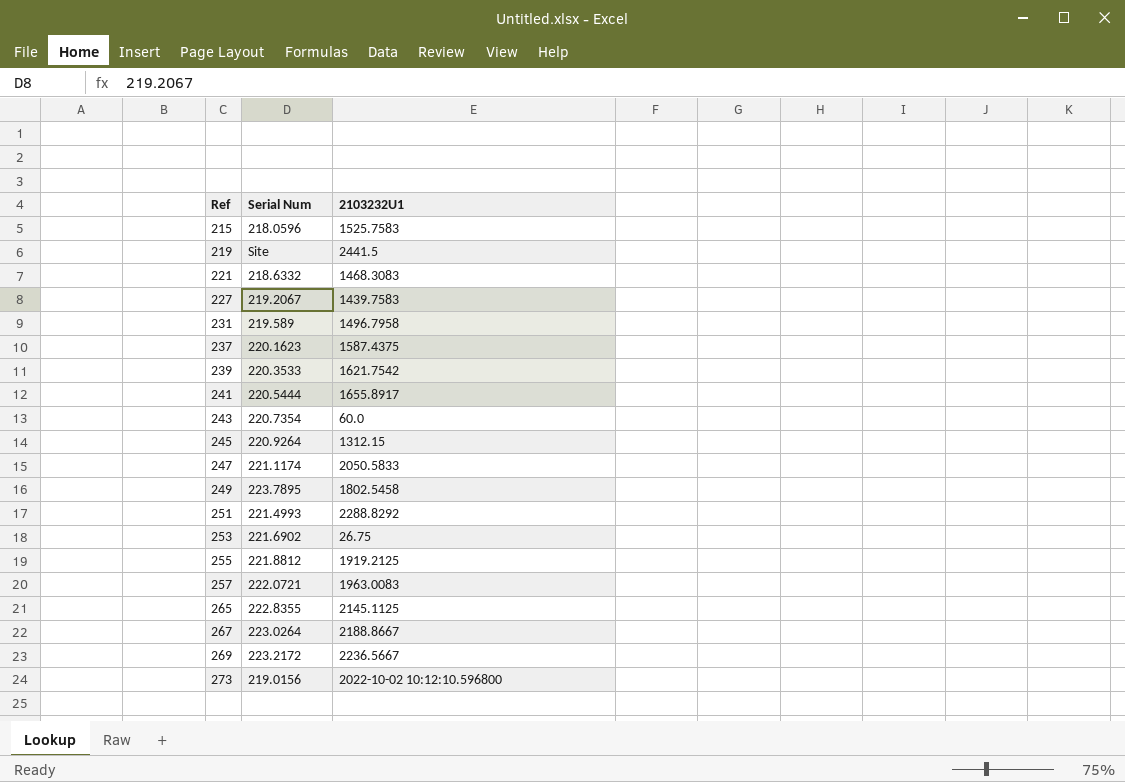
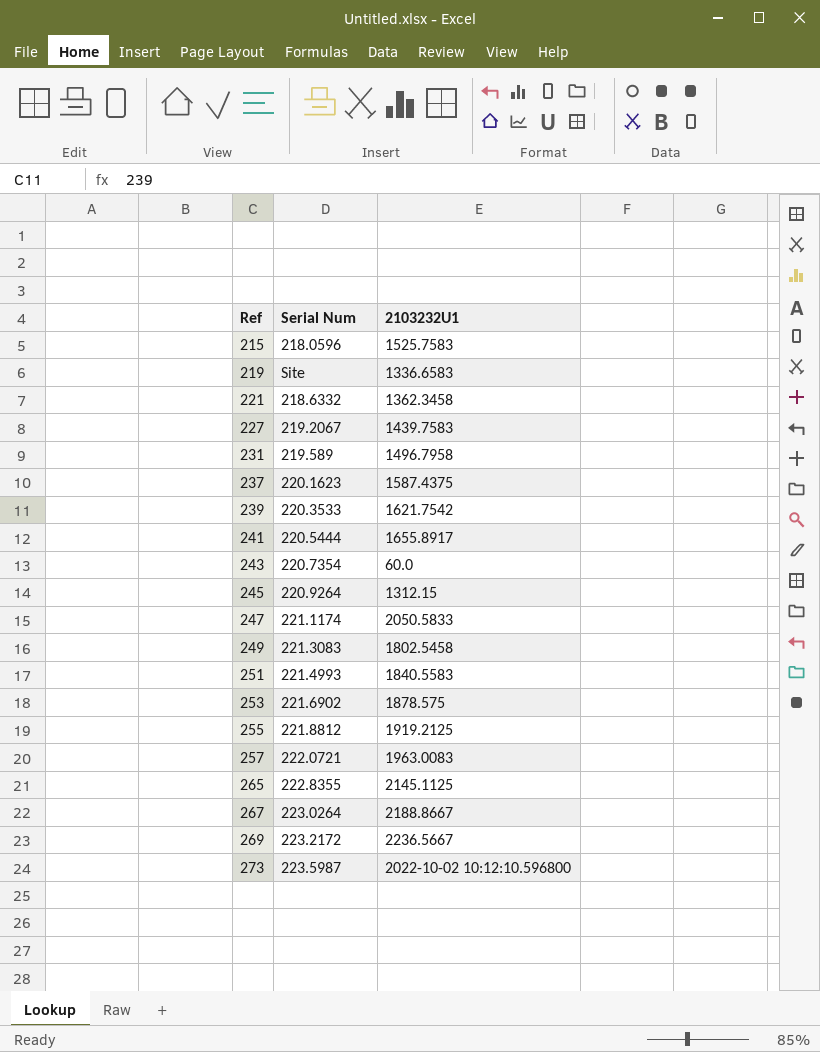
219 | 2103232U1: 2441.5 -> 1336.6583
221 | 2103232U1: 1468.3083 -> 1362.3458
249 | Serial Num: 223.7895 -> 221.3083
251 | 2103232U1: 2288.8292 -> 1840.5583
253 | 2103232U1: 26.75 -> 1878.575
273 | Serial Num: 219.0156 -> 223.5987

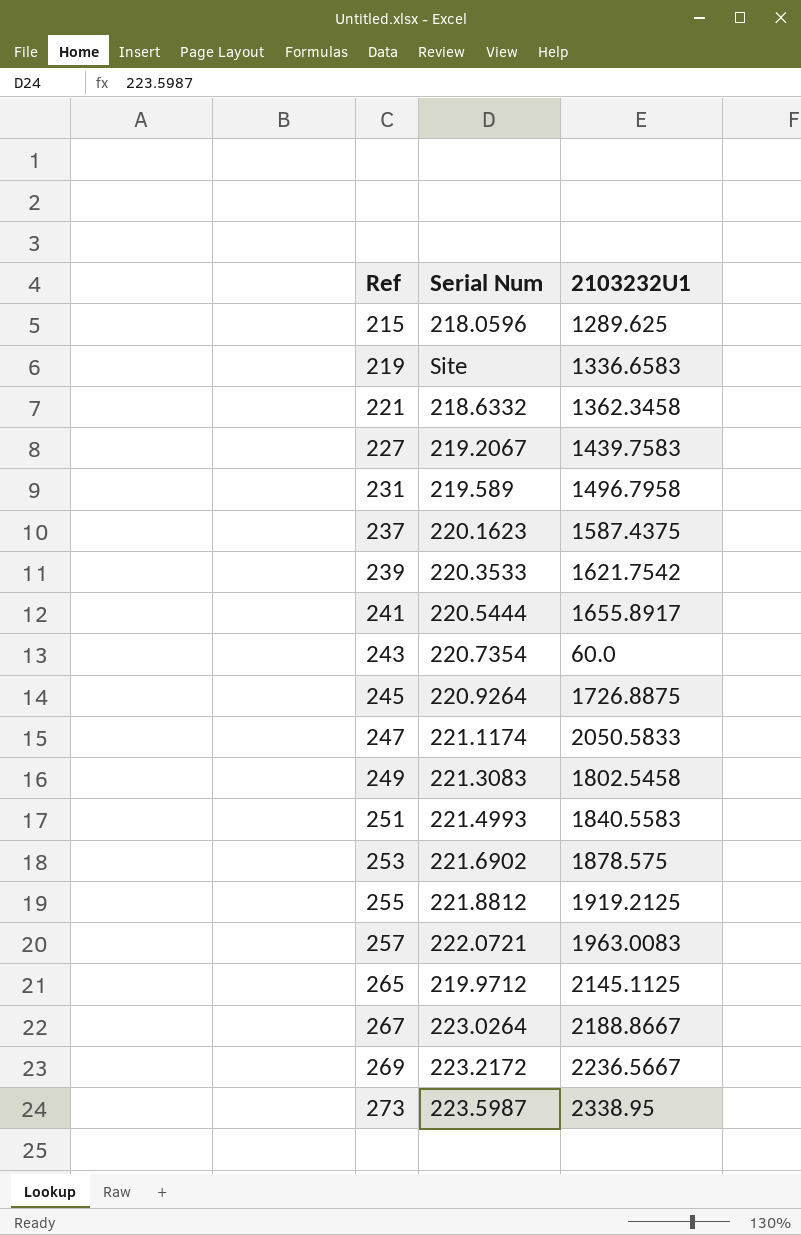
215 | 2103232U1: 1525.7583 -> 1289.625
245 | 2103232U1: 1312.15 -> 1726.8875
265 | Serial Num: 222.8355 -> 219.9712
273 | 2103232U1: 2022-10-02 10:12:10.596800 -> 2338.95

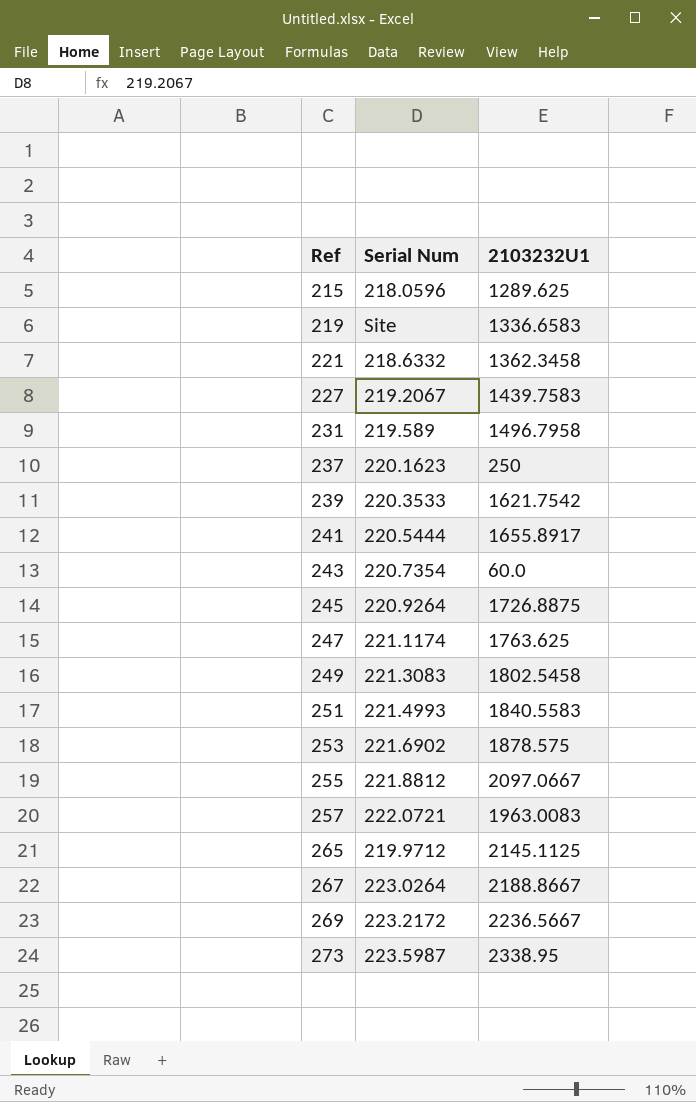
237 | 2103232U1: 1587.4375 -> 250
247 | 2103232U1: 2050.5833 -> 1763.625
255 | 2103232U1: 1919.2125 -> 2097.0667

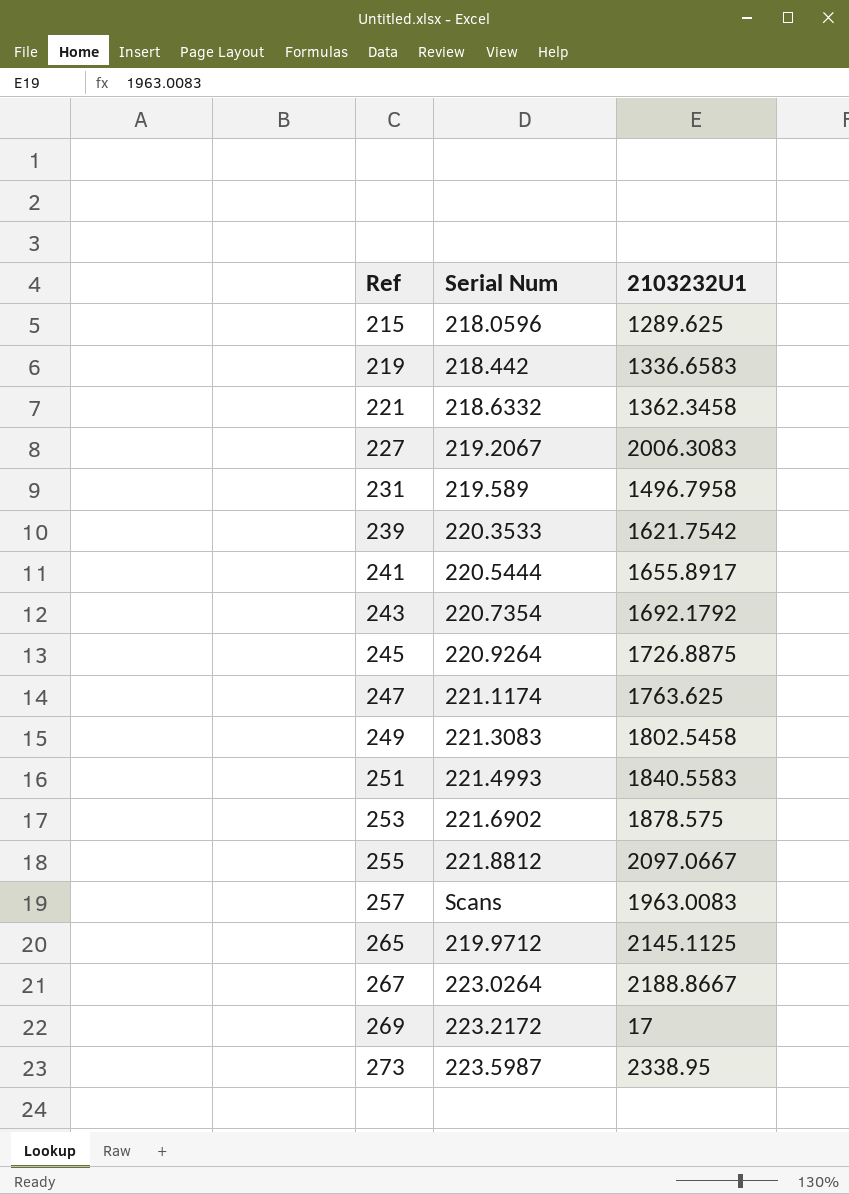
row 237: 220.1623 | 250 -> none
219 | Serial Num: Site -> 218.442
227 | 2103232U1: 1439.7583 -> 2006.3083
243 | 2103232U1: 60.0 -> 1692.1792
257 | Serial Num: 222.0721 -> Scans
269 | 2103232U1: 2236.5667 -> 17

